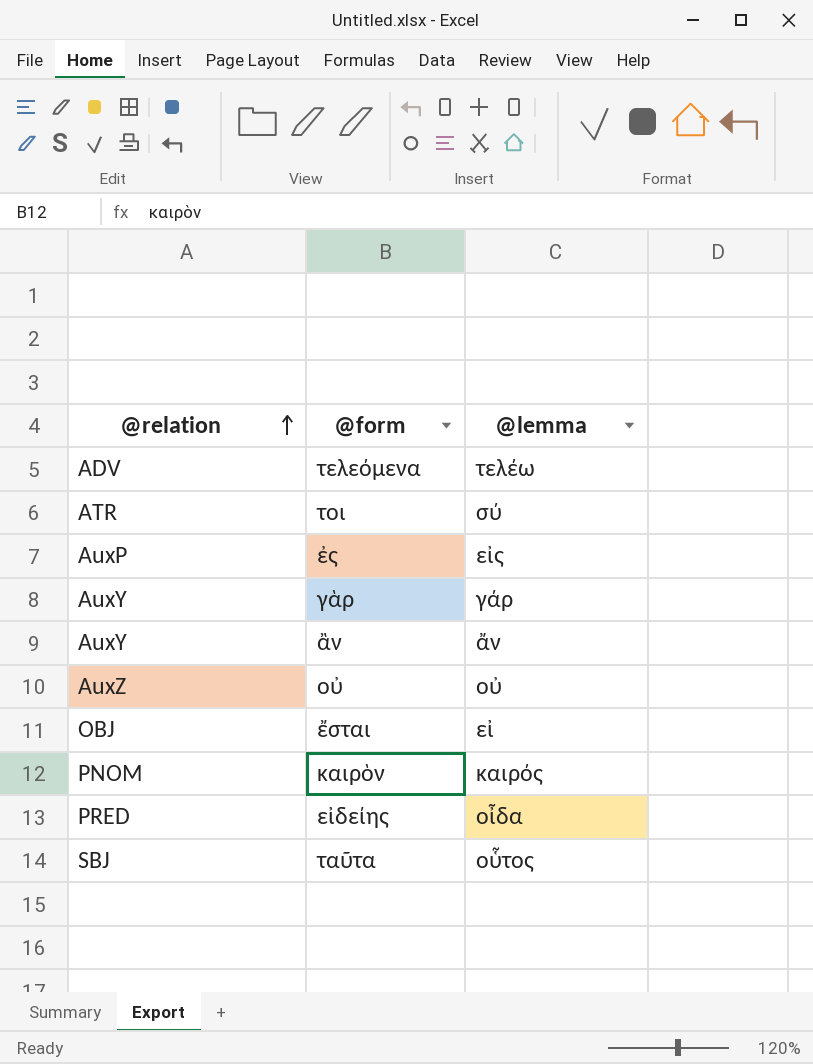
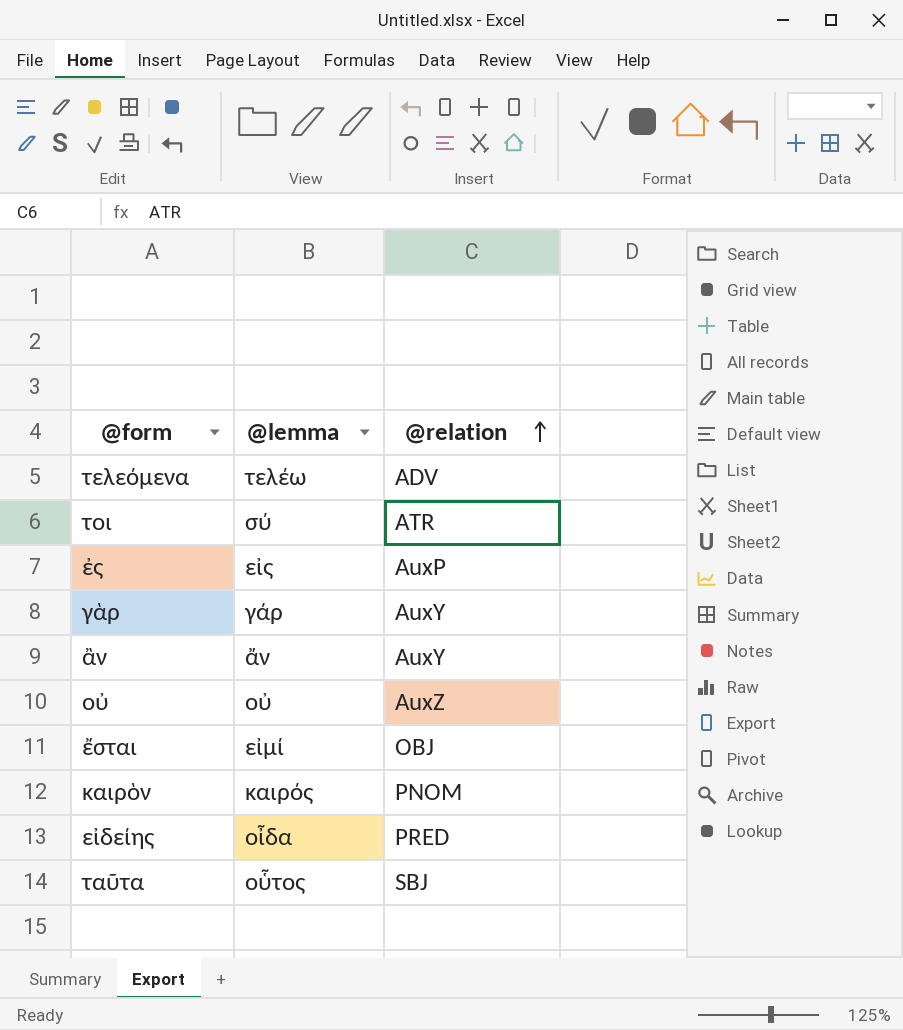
column @relation | position: 1 -> 3
ἔσται | @lemma: εἰ -> εἰμί

